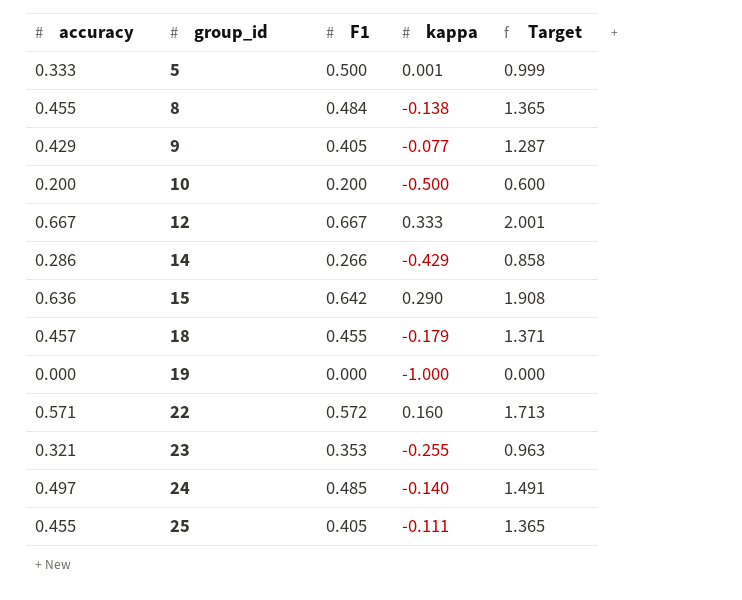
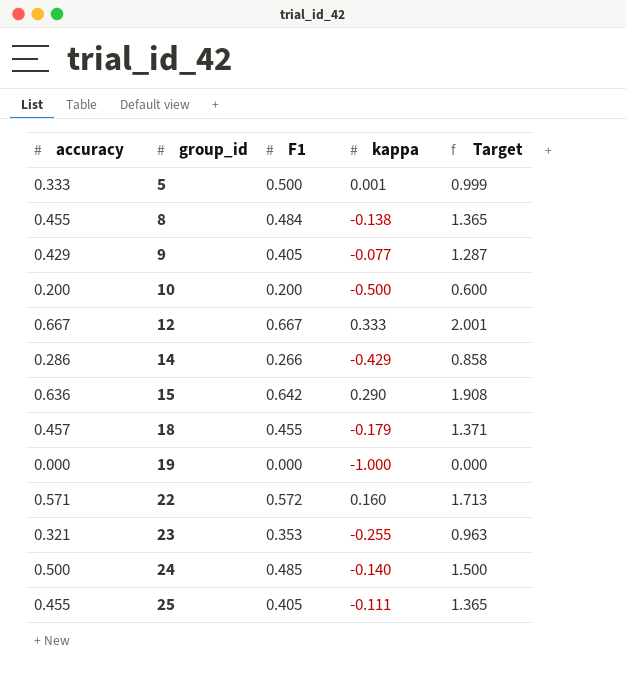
24 | accuracy: 0.497 -> 0.500
24 | Target: 1.491 -> 1.500

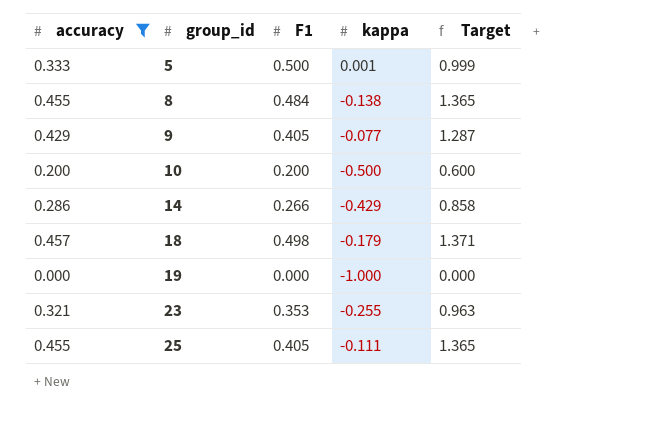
filter: none -> accuracy <= 0.457
18 | F1: 0.455 -> 0.498

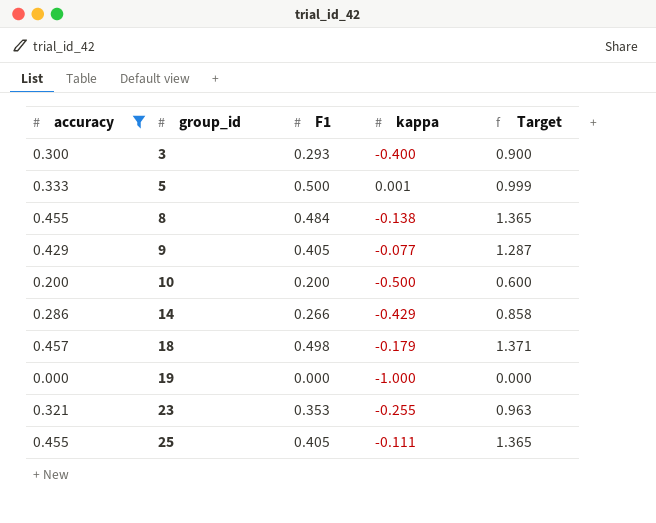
row 3: none -> 0.300 | 0.293 | -0.400 | 0.900

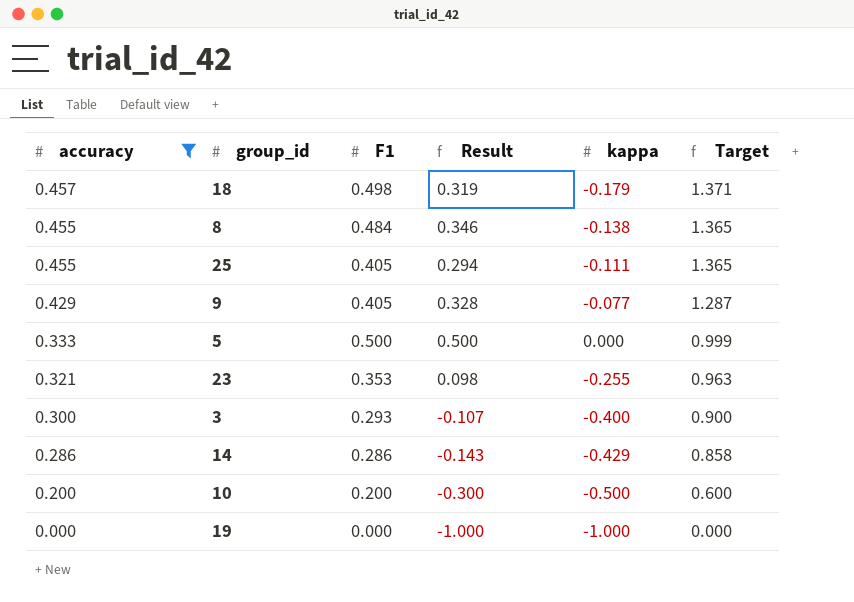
row order: group_id ascending -> accuracy descending
column Result | formula: none -> [F1] + [kappa]
5 | kappa: 0.001 -> 0.000
14 | F1: 0.266 -> 0.286

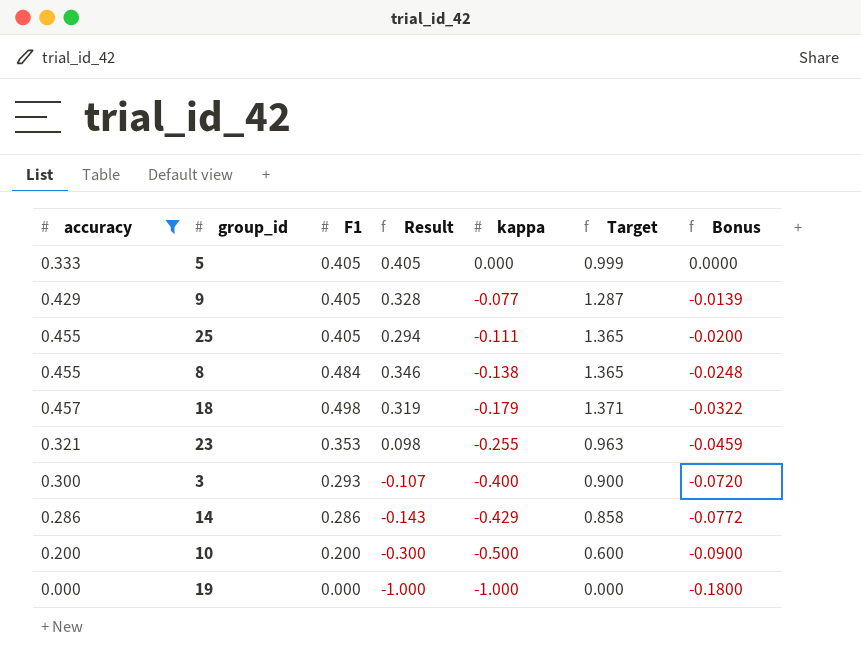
row order: accuracy descending -> kappa descending
column Bonus | formula: none -> [kappa] * 0.18
5 | F1: 0.500 -> 0.405
5 | Result: 0.500 -> 0.405

